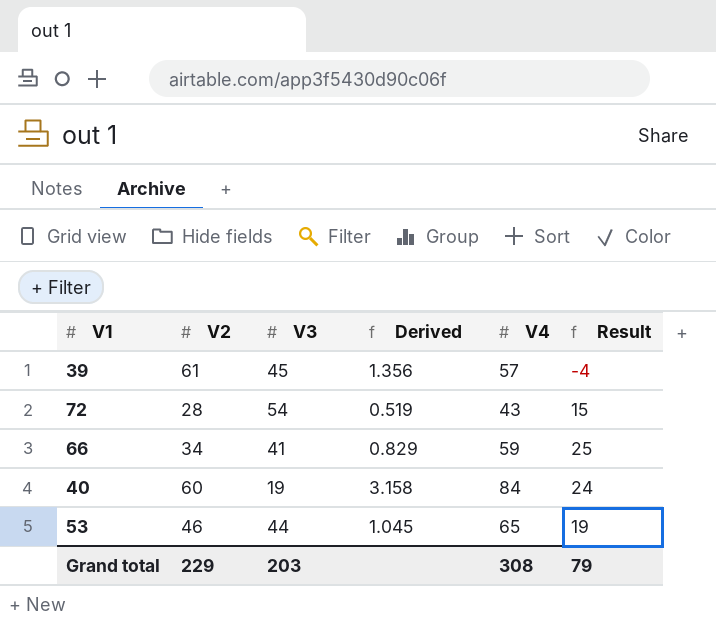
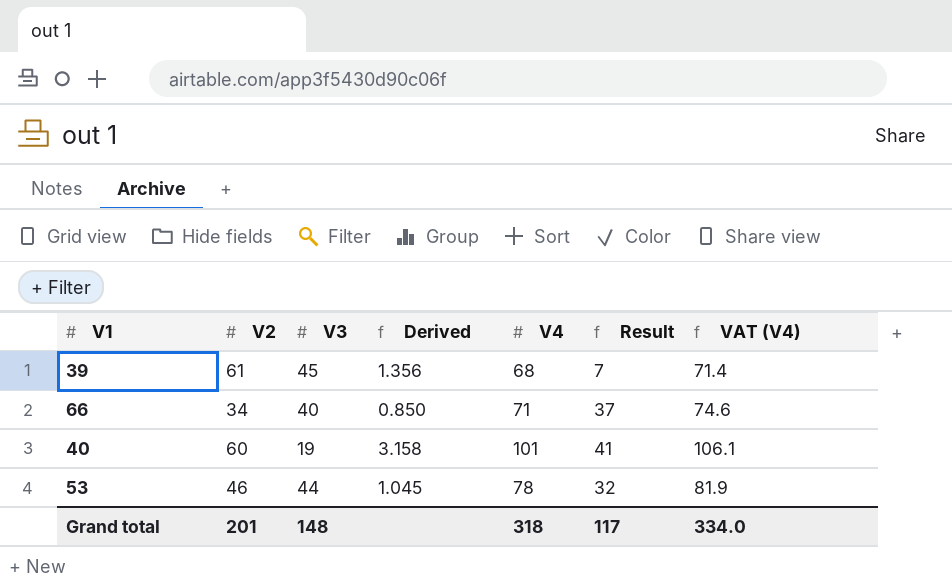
column VAT (V4) | formula: none -> [V4] * 1.05
row 72: 28 | 54 | 0.519 | 43 | 15 -> none
39 | V4: 57 -> 68
39 | Result: -4 -> 7
66 | V3: 41 -> 40
66 | Derived: 0.829 -> 0.850
66 | V4: 59 -> 71
66 | Result: 25 -> 37
40 | V4: 84 -> 101
40 | Result: 24 -> 41
53 | V4: 65 -> 78
53 | Result: 19 -> 32
Grand total | V2: 229 -> 201
Grand total | V3: 203 -> 148
Grand total | V4: 308 -> 318
Grand total | Result: 79 -> 117

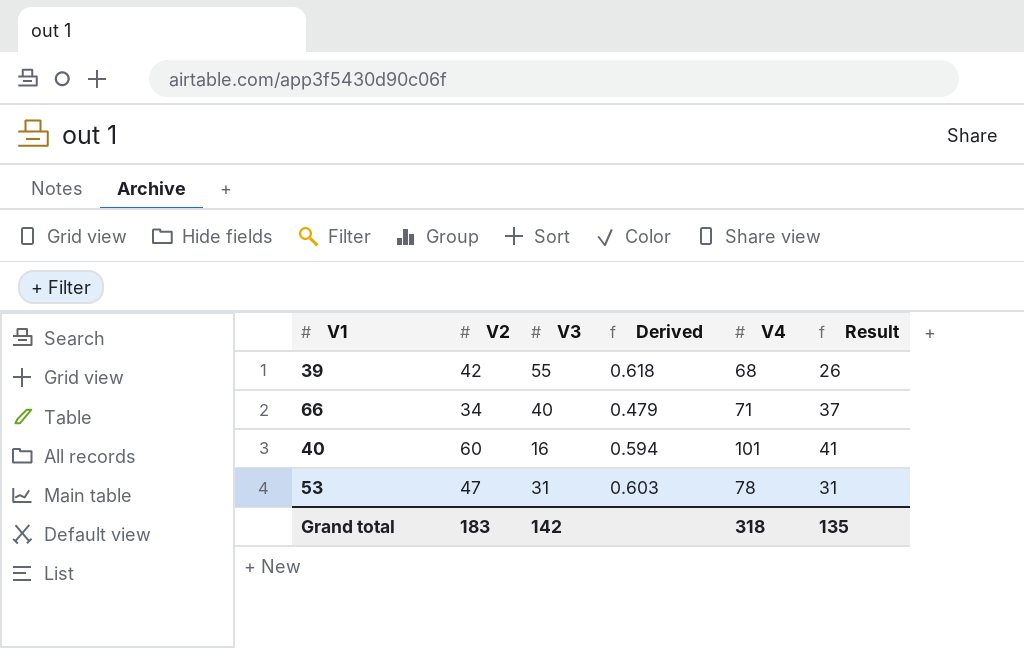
column VAT (V4) | formula: [V4] * 1.05 -> none
column Derived | formula: [V2] / [V3] -> [V2] / [V4]
39 | V2: 61 -> 42
39 | V3: 45 -> 55
39 | Result: 7 -> 26
40 | V3: 19 -> 16
53 | V2: 46 -> 47
53 | V3: 44 -> 31
53 | Result: 32 -> 31
Grand total | V2: 201 -> 183
Grand total | V3: 148 -> 142
Grand total | Result: 117 -> 135

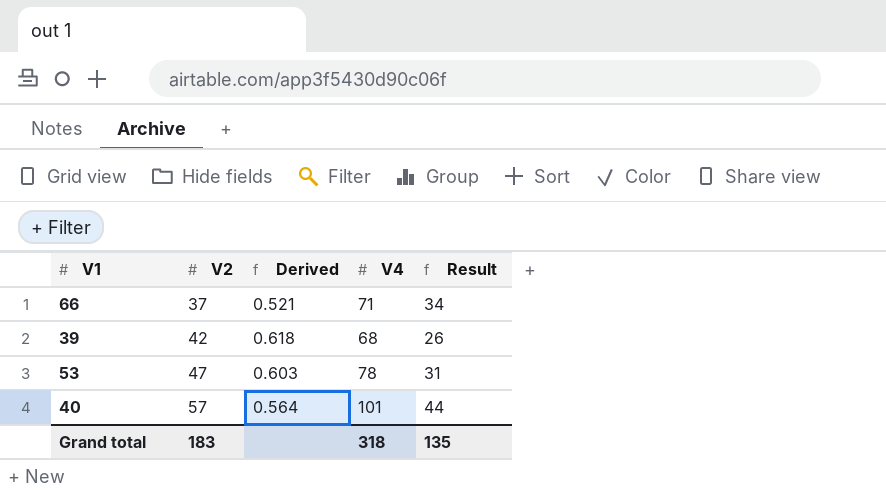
row order: none -> V2 ascending
column V3 | position: 3 -> none
66 | V2: 34 -> 37
66 | Derived: 0.479 -> 0.521
66 | Result: 37 -> 34
40 | V2: 60 -> 57
40 | Derived: 0.594 -> 0.564
40 | Result: 41 -> 44

